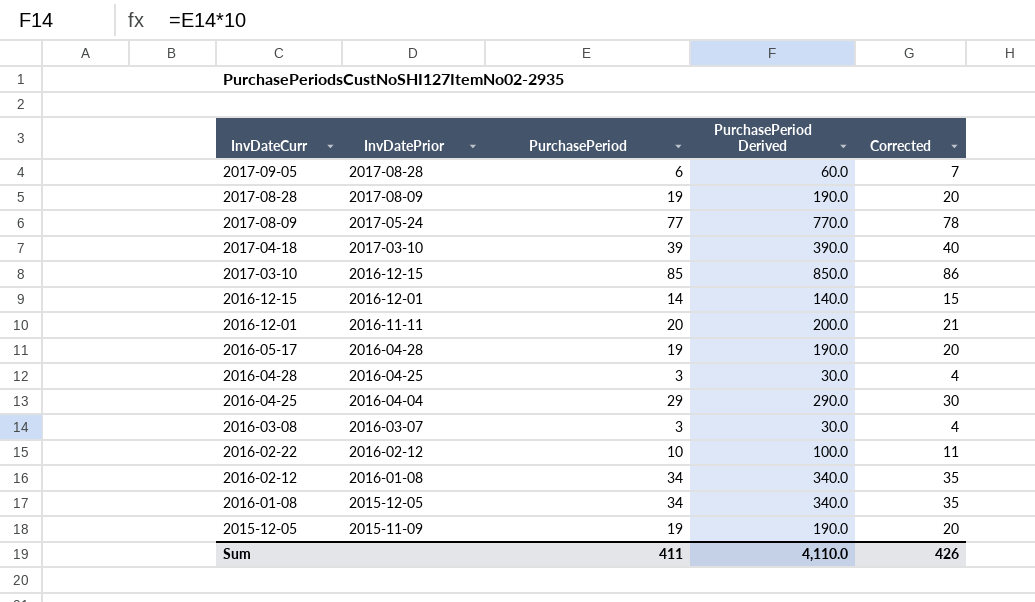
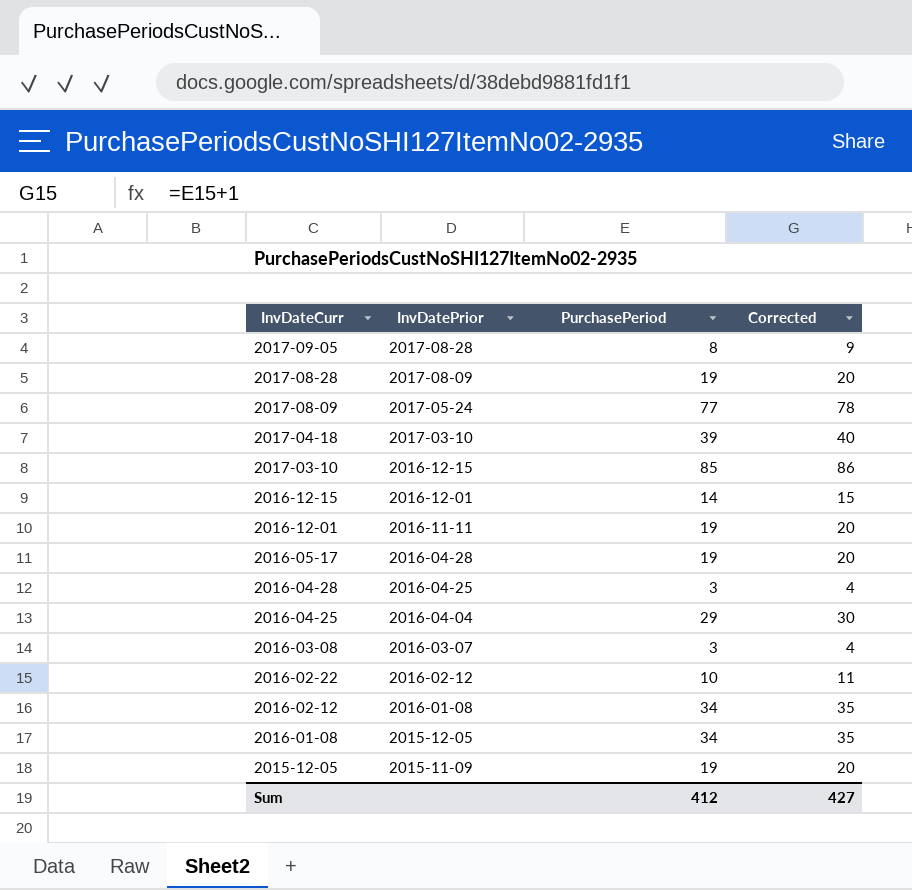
column PurchasePeriod Derived | formula: [PurchasePeriod] * 10 -> none
2017-09-05 | PurchasePeriod: 6 -> 8
2017-09-05 | Corrected: 7 -> 9
2016-12-01 | PurchasePeriod: 20 -> 19
2016-12-01 | Corrected: 21 -> 20
Sum | PurchasePeriod: 411 -> 412
Sum | Corrected: 426 -> 427

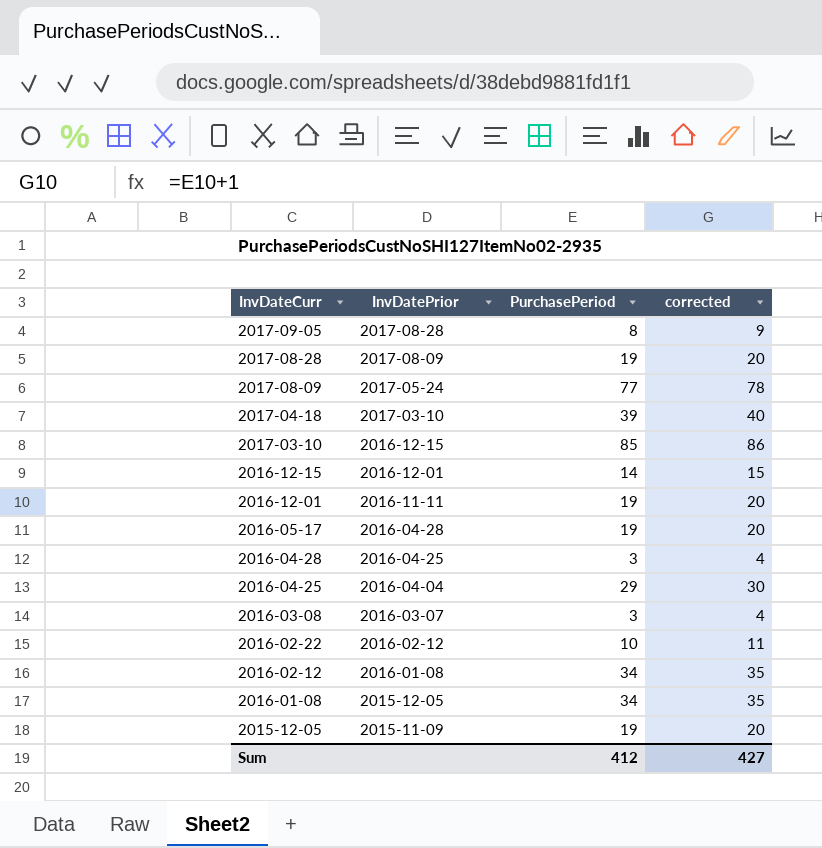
column name: Corrected -> corrected

